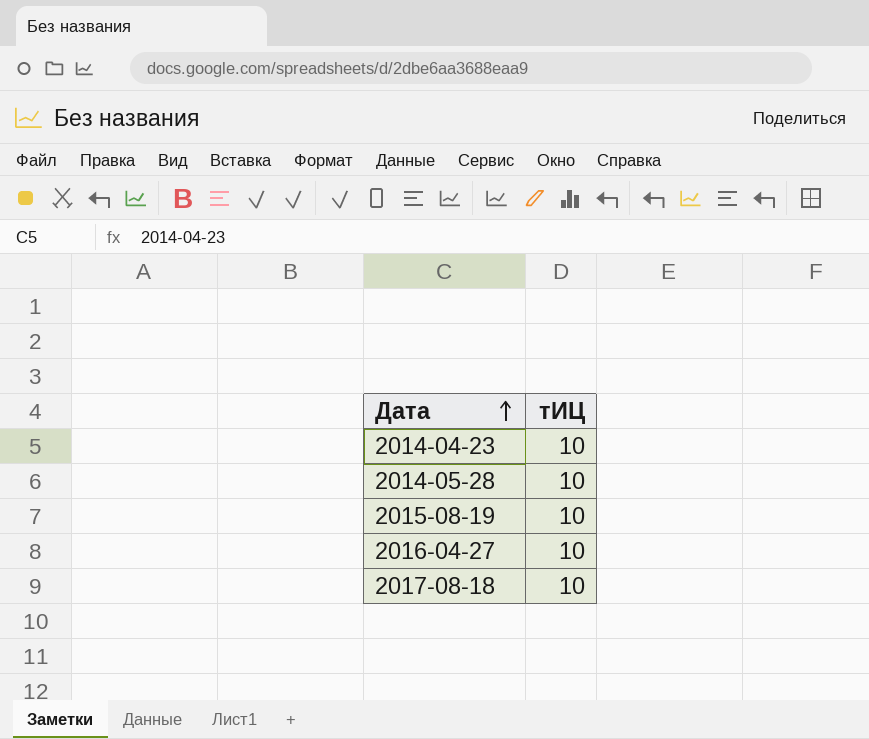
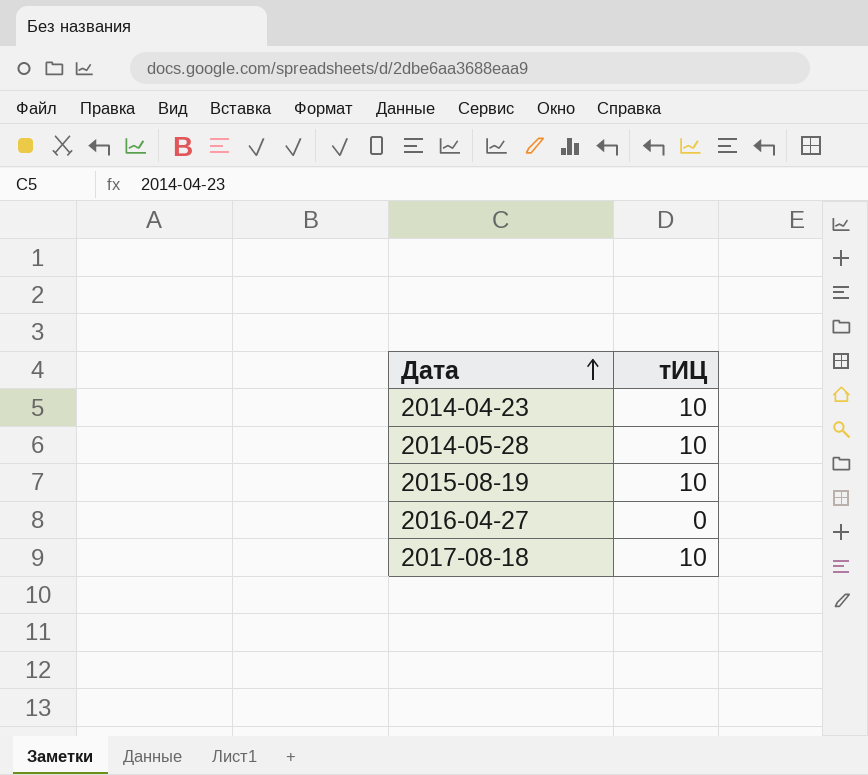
2016-04-27 | тИЦ: 10 -> 0

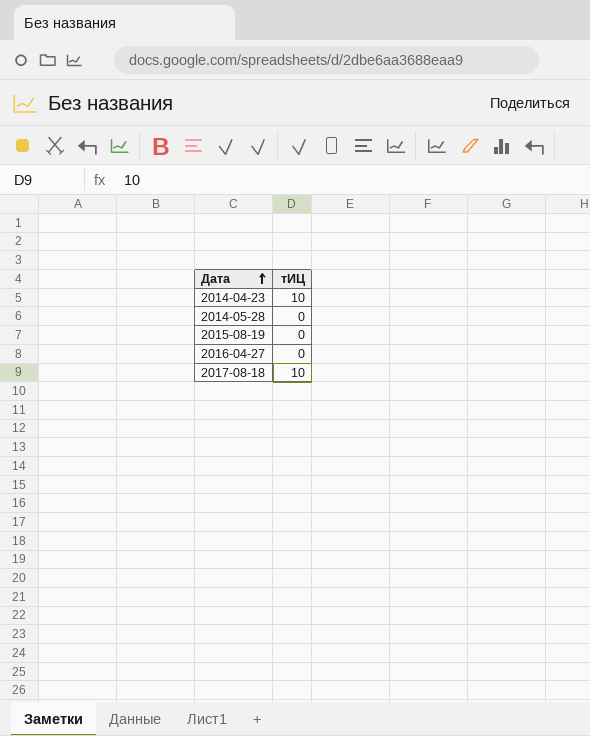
2014-05-28 | тИЦ: 10 -> 0
2015-08-19 | тИЦ: 10 -> 0

